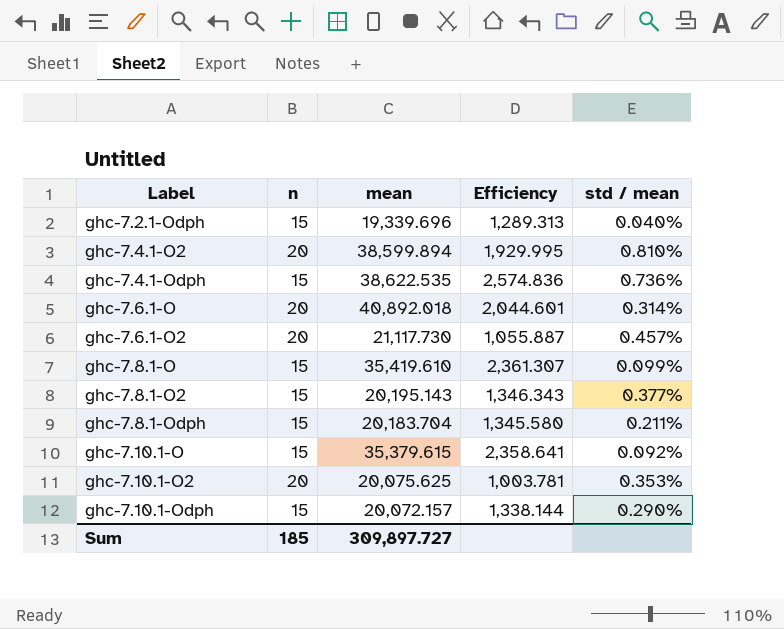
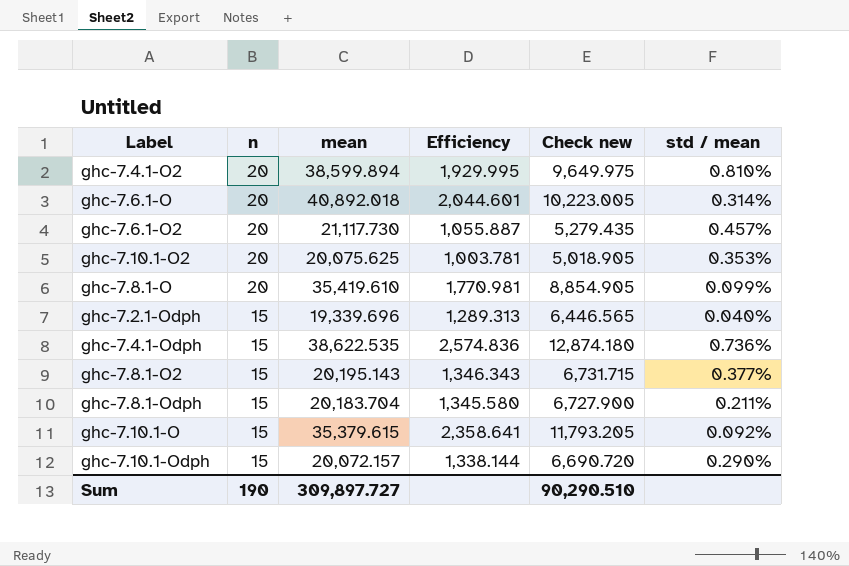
row order: Label ascending -> n descending
column Check new | formula: none -> [Efficiency] * 5
ghc-7.8.1-O | n: 15 -> 20
ghc-7.8.1-O | Efficiency: 2,361.307 -> 1,770.981
Sum | n: 185 -> 190

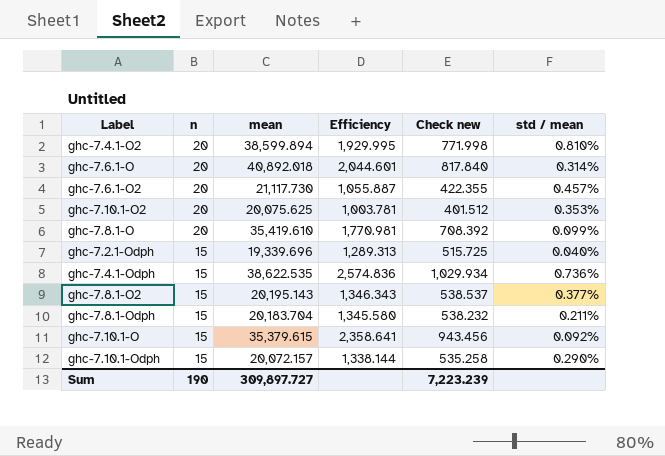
column Check new | formula: [Efficiency] * 5 -> [Efficiency] * 0.4
Sum | Check new: 90,290.510 -> 7,223.239

